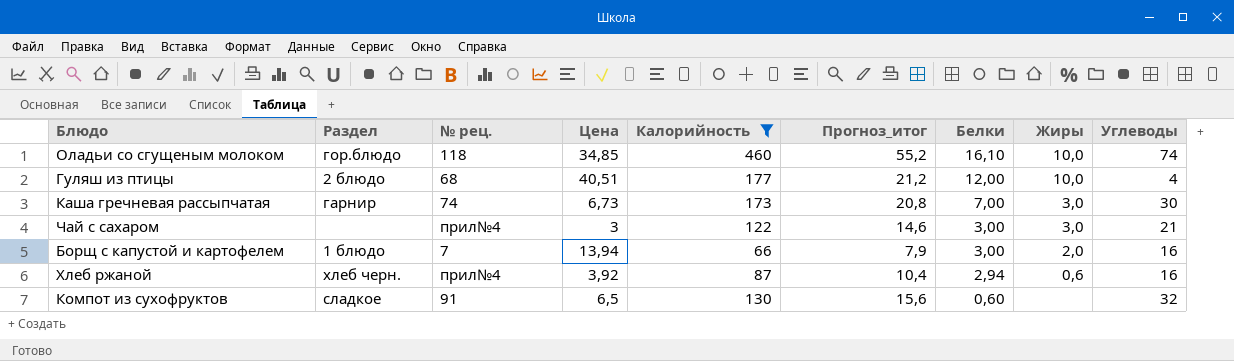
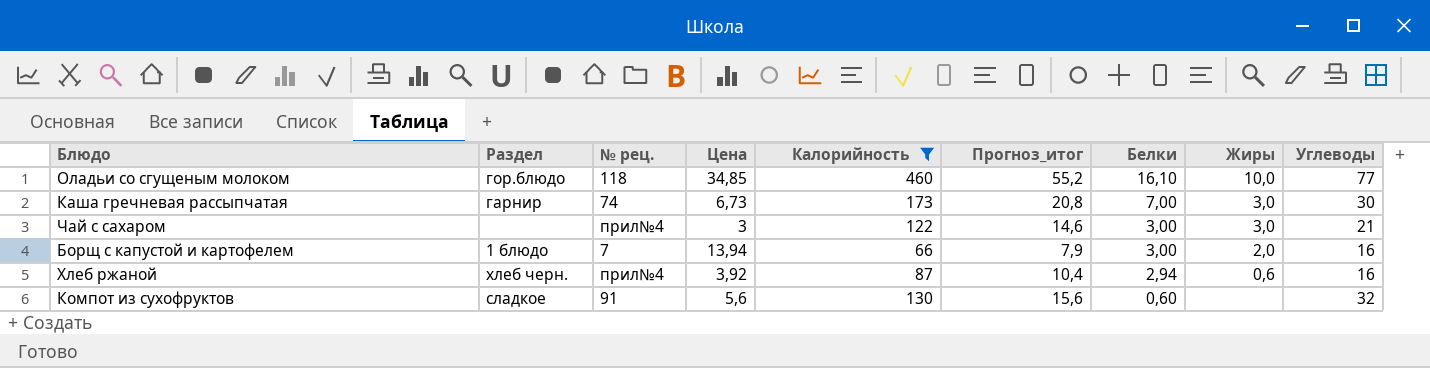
row Гуляш из птицы: 2 блюдо | 68 | 40,51 | 177 | 21,2 | 12,00 | 10,0 | 4 -> none
Оладьи со сгущеным молоком | Углеводы: 74 -> 77
Компот из сухофруктов | Цена: 6,5 -> 5,6

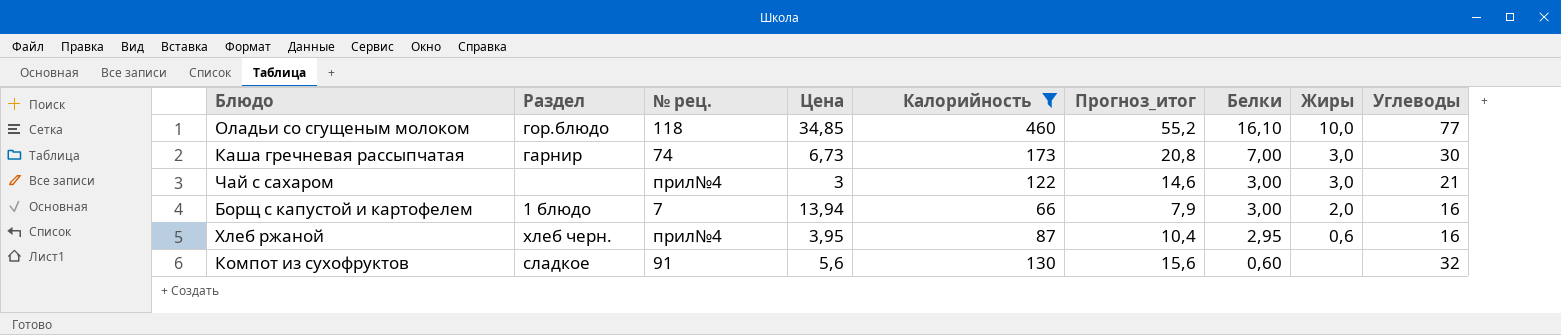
Хлеб ржаной | Цена: 3,92 -> 3,95
Хлеб ржаной | Белки: 2,94 -> 2,95

